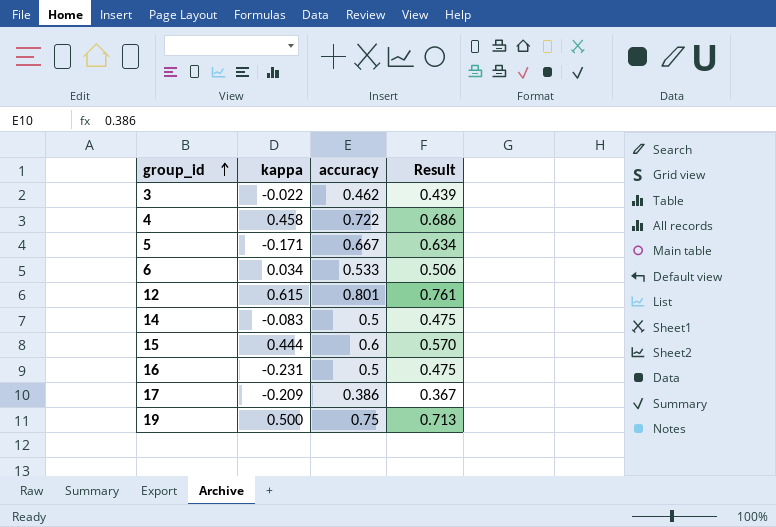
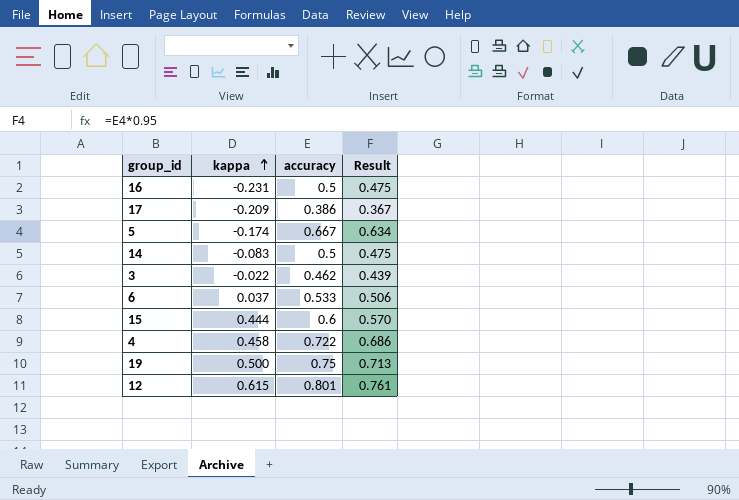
row order: group_id ascending -> kappa ascending
5 | kappa: -0.171 -> -0.174
6 | kappa: 0.034 -> 0.037

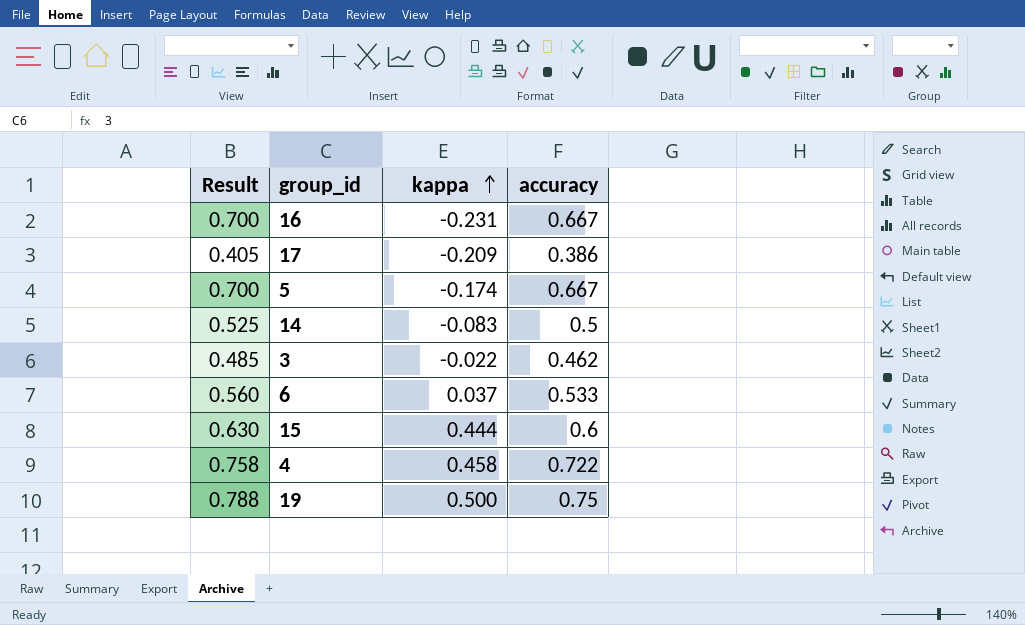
column Result | formula: [accuracy] * 0.95 -> [accuracy] * 1.05
column Result | position: 4 -> 1
row 12: 0.615 | 0.801 | 0.761 -> none
16 | accuracy: 0.5 -> 0.667

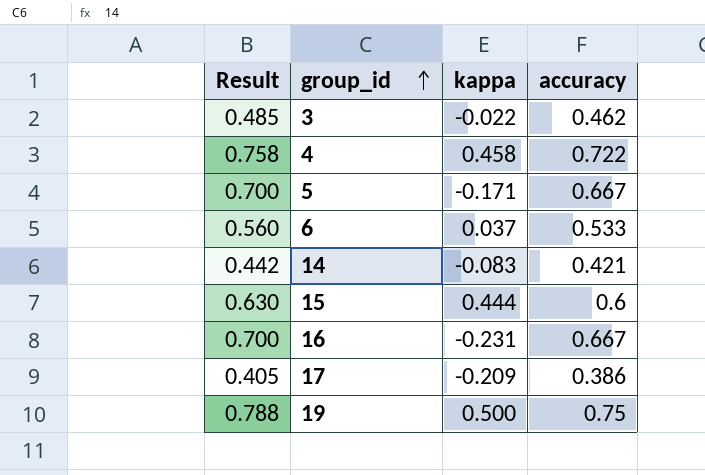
row order: kappa ascending -> group_id ascending
5 | kappa: -0.174 -> -0.171
14 | Result: 0.525 -> 0.442
14 | accuracy: 0.5 -> 0.421

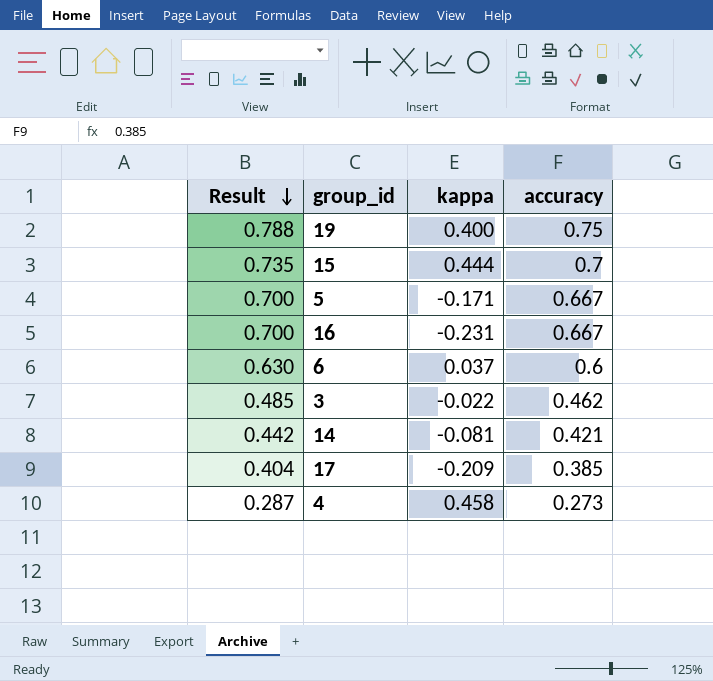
row order: group_id ascending -> Result descending
19 | kappa: 0.500 -> 0.400
15 | Result: 0.630 -> 0.735
15 | accuracy: 0.6 -> 0.7
6 | Result: 0.560 -> 0.630
6 | accuracy: 0.533 -> 0.6
14 | kappa: -0.083 -> -0.081
17 | Result: 0.405 -> 0.404
17 | accuracy: 0.386 -> 0.385
4 | Result: 0.758 -> 0.287
4 | accuracy: 0.722 -> 0.273

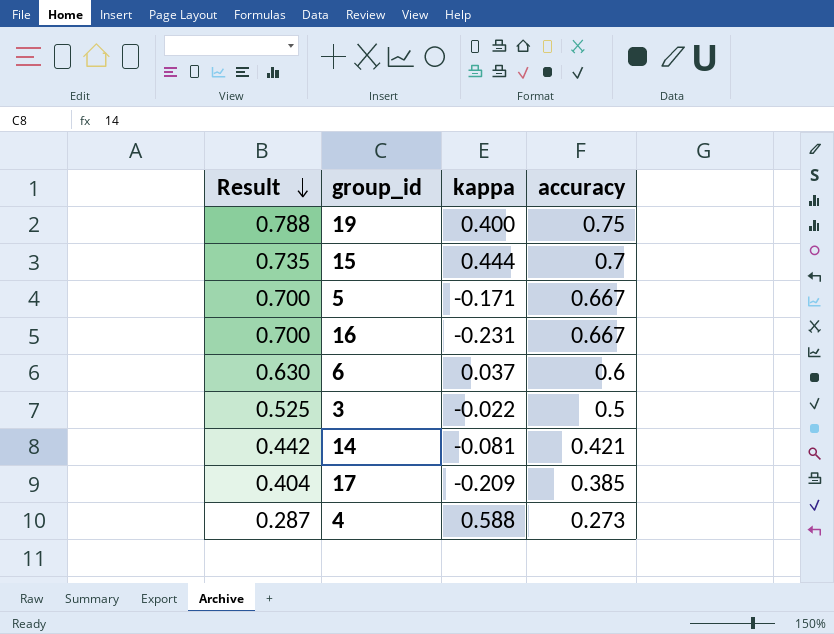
3 | Result: 0.485 -> 0.525
3 | accuracy: 0.462 -> 0.5
4 | kappa: 0.458 -> 0.588

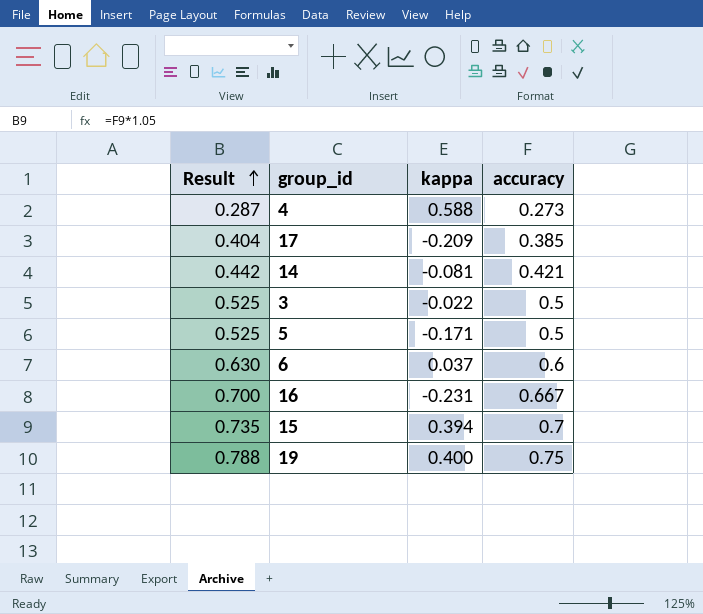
row order: Result descending -> Result ascending
5 | Result: 0.700 -> 0.525
5 | accuracy: 0.667 -> 0.5
15 | kappa: 0.444 -> 0.394

